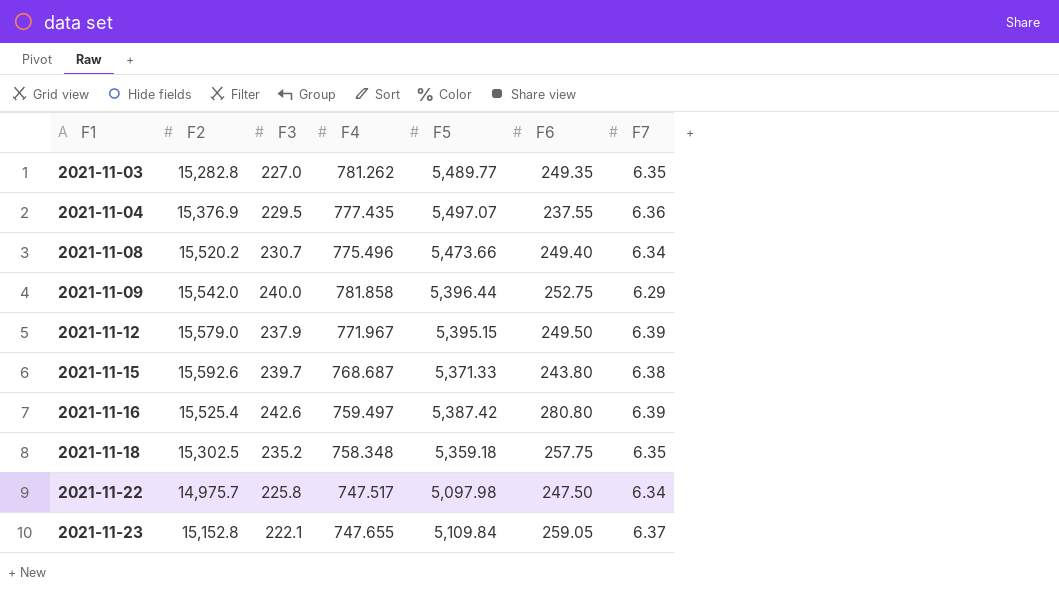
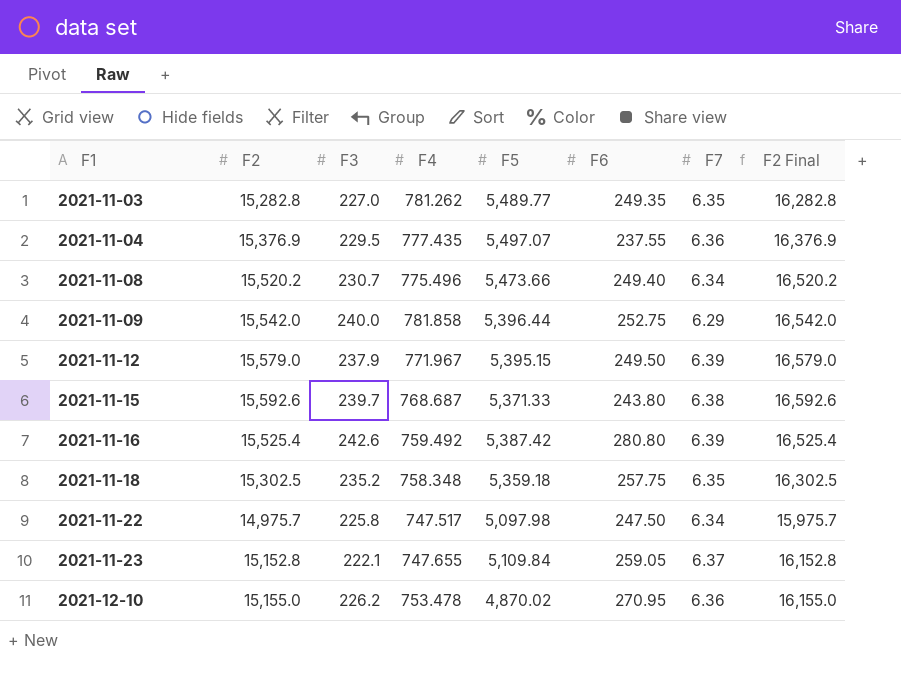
column F2 Final | formula: none -> [F2] + 1000
2021-11-16 | F4: 759.497 -> 759.492
row 2021-12-10: none -> 15,155.0 | 226.2 | 753.478 | 4,870.02 | 270.95 | 6.36 | 16,155.0

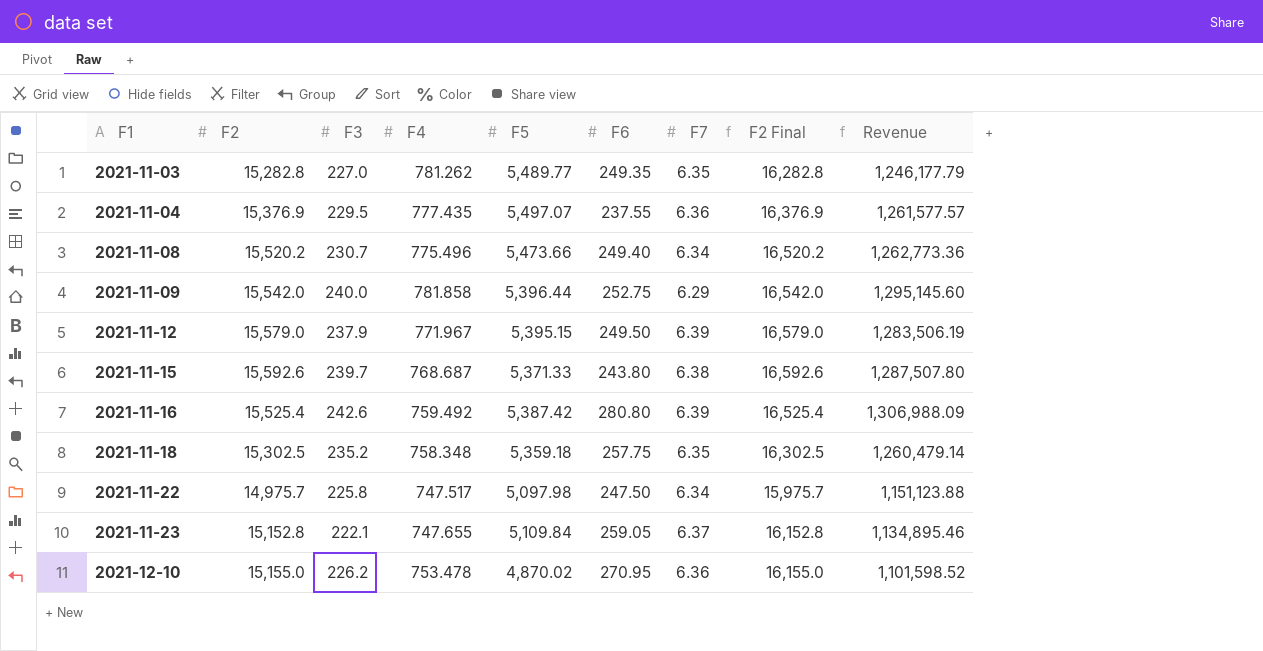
column Revenue | formula: none -> [F3] * [F5]

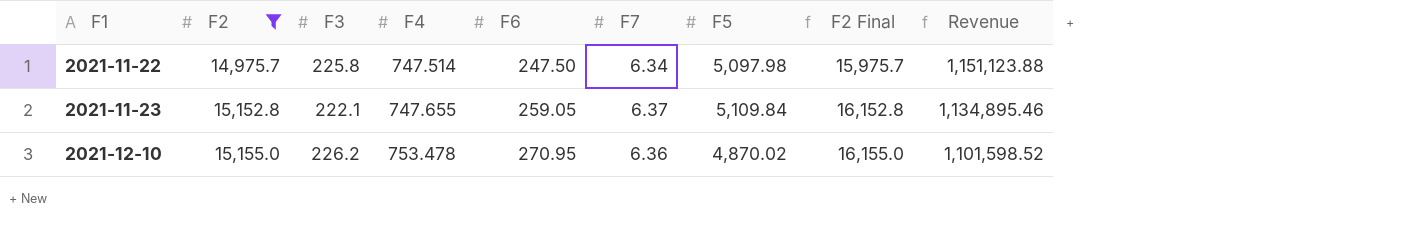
filter: none -> F2 <= 15,155.0
column F5 | position: 5 -> 7
2021-11-22 | F4: 747.517 -> 747.514

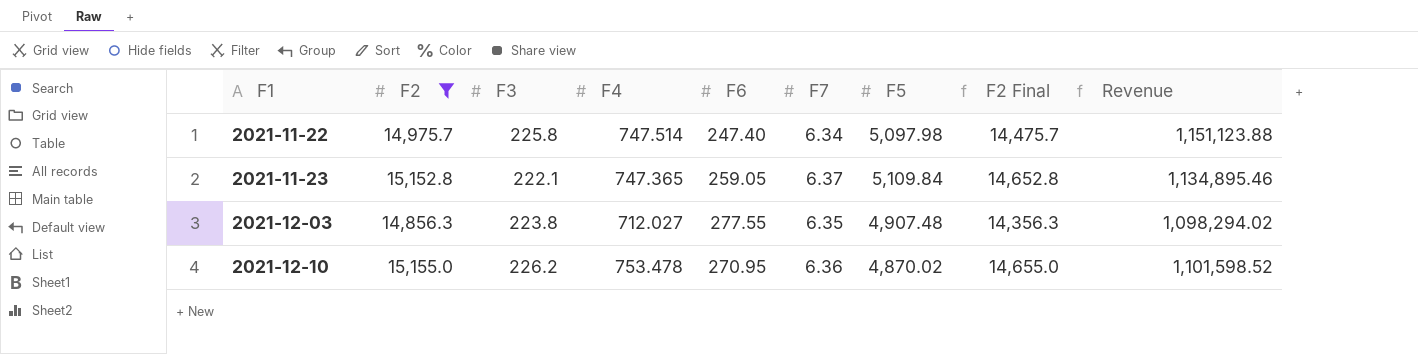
column F2 Final | formula: [F2] + 1000 -> [F2] - 500
2021-11-22 | F6: 247.50 -> 247.40
2021-11-23 | F4: 747.655 -> 747.365
row 2021-12-03: none -> 14,856.3 | 223.8 | 712.027 | 277.55 | 6.35 | 4,907.48 | 14,356.3 | 1,098,294.02

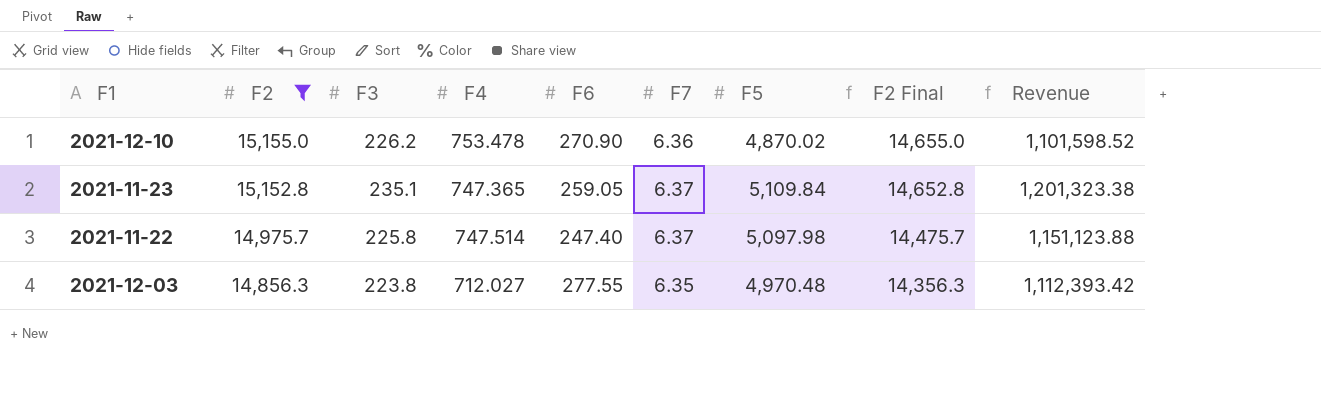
row order: F1 ascending -> F2 descending
2021-12-10 | F6: 270.95 -> 270.90
2021-11-23 | F3: 222.1 -> 235.1
2021-11-23 | Revenue: 1,134,895.46 -> 1,201,323.38
2021-11-22 | F7: 6.34 -> 6.37
2021-12-03 | F5: 4,907.48 -> 4,970.48
2021-12-03 | Revenue: 1,098,294.02 -> 1,112,393.42

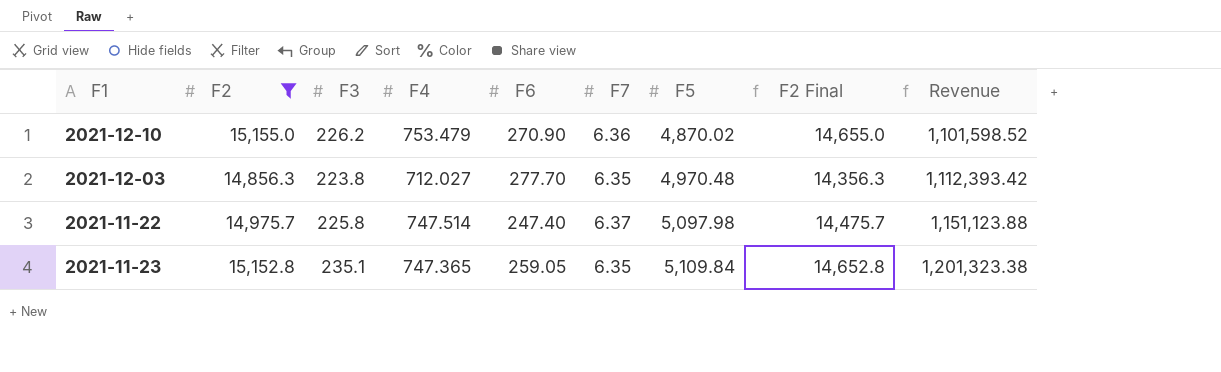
row order: F2 descending -> F5 ascending
2021-12-10 | F4: 753.478 -> 753.479
2021-12-03 | F6: 277.55 -> 277.70
2021-11-23 | F7: 6.37 -> 6.35

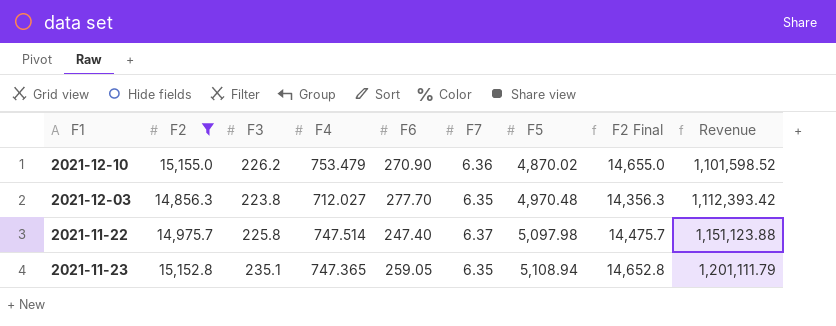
2021-11-23 | F5: 5,109.84 -> 5,108.94
2021-11-23 | Revenue: 1,201,323.38 -> 1,201,111.79

